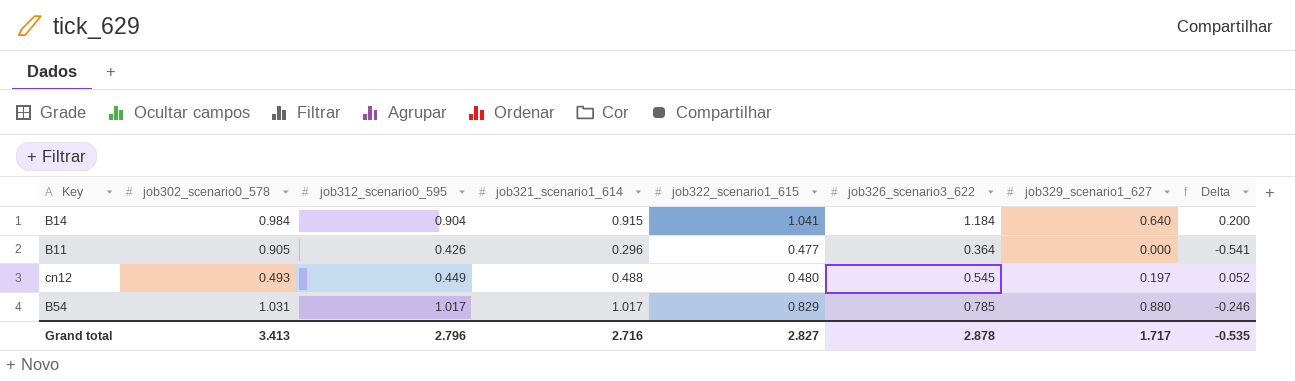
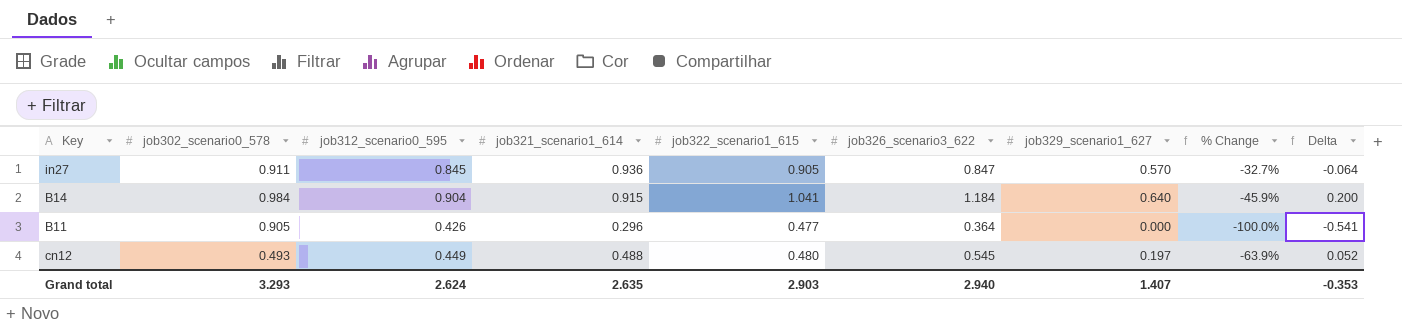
column % Change | formula: none -> ([job329_scenario1_627] - [job326_scenario3_622]) / [job326_scenario3_622]
row B54: 1.031 | 1.017 | 1.017 | 0.829 | 0.785 | 0.880 | -0.246 -> none
row in27: none -> 0.911 | 0.845 | 0.936 | 0.905 | 0.847 | 0.570 | -32.7% | -0.064
Grand total | job302_scenario0_578: 3.413 -> 3.293
Grand total | job312_scenario0_595: 2.796 -> 2.624
Grand total | job321_scenario1_614: 2.716 -> 2.635
Grand total | job322_scenario1_615: 2.827 -> 2.903
Grand total | job326_scenario3_622: 2.878 -> 2.940
Grand total | job329_scenario1_627: 1.717 -> 1.407
Grand total | Delta: -0.535 -> -0.353

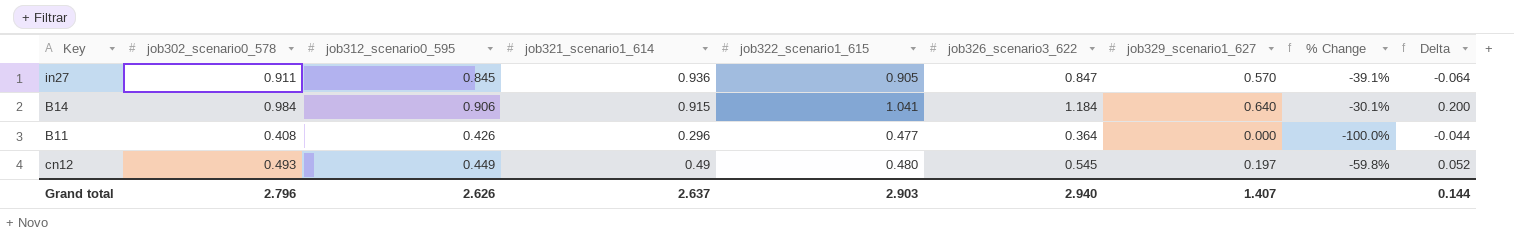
column % Change | formula: ([job329_scenario1_627] - [job326_scenario3_622]) / [job326_scenario3_622] -> ([job329_scenario1_627] - [job321_scenario1_614]) / [job321_scenario1_614]
B14 | job312_scenario0_595: 0.904 -> 0.906
B11 | job302_scenario0_578: 0.905 -> 0.408
B11 | Delta: -0.541 -> -0.044
cn12 | job321_scenario1_614: 0.488 -> 0.49
Grand total | job302_scenario0_578: 3.293 -> 2.796
Grand total | job312_scenario0_595: 2.624 -> 2.626
Grand total | job321_scenario1_614: 2.635 -> 2.637
Grand total | Delta: -0.353 -> 0.144

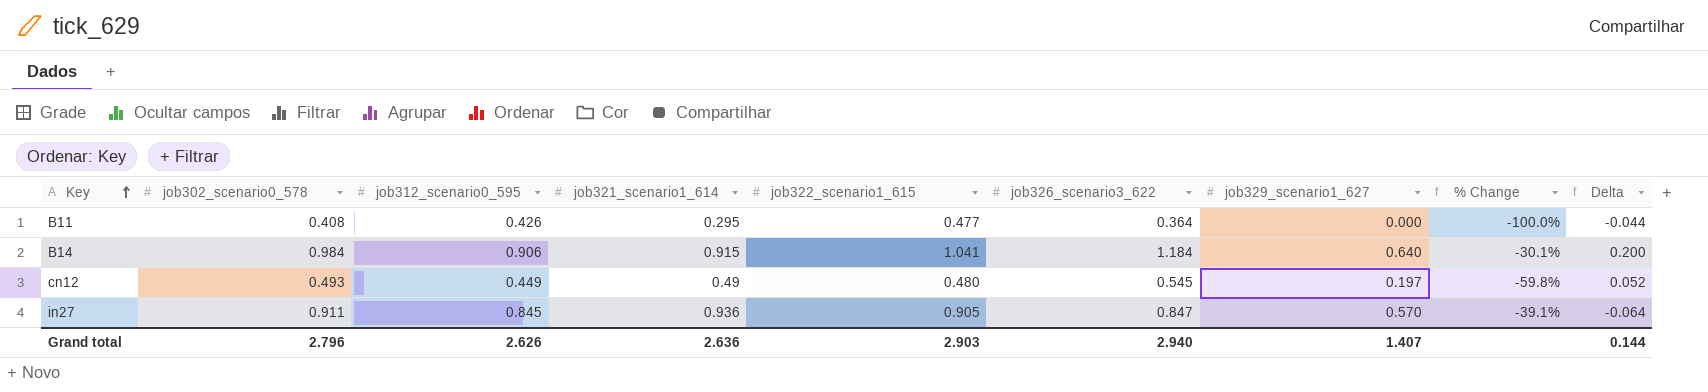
row order: none -> Key ascending
B11 | job321_scenario1_614: 0.296 -> 0.295
Grand total | job321_scenario1_614: 2.637 -> 2.636

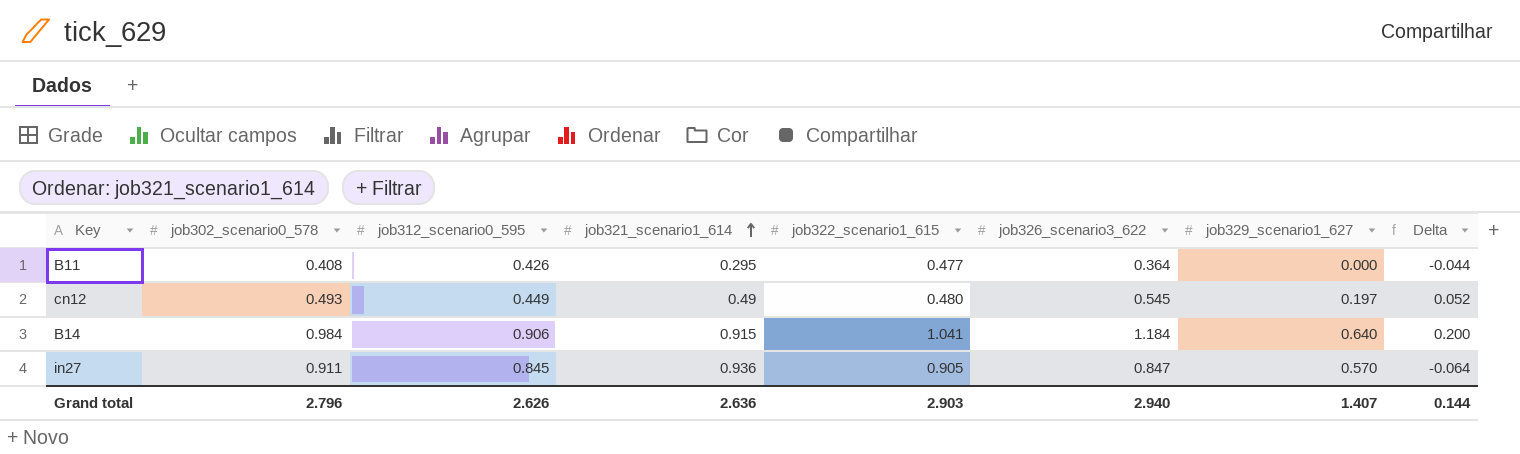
row order: Key ascending -> job321_scenario1_614 ascending
column % Change | formula: ([job329_scenario1_627] - [job321_scenario1_614]) / [job321_scenario1_614] -> none

